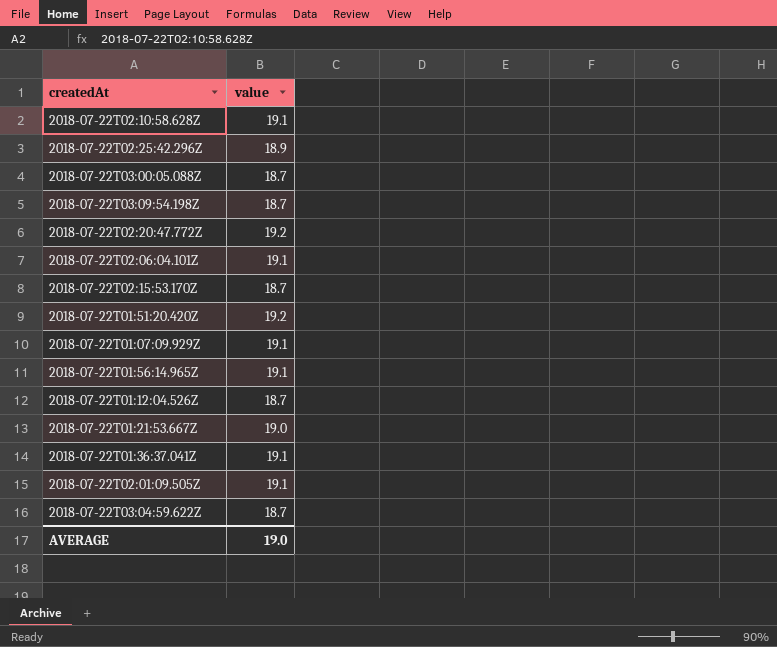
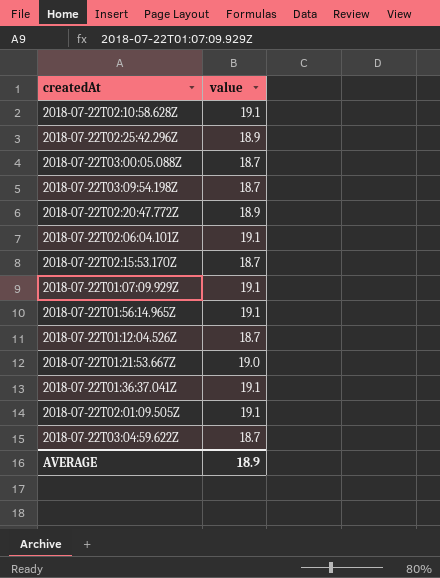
row 2018-07-22T01:51:20.420Z: 19.2 -> none
2018-07-22T02:20:47.772Z | value: 19.2 -> 18.9
AVERAGE | value: 19.0 -> 18.9

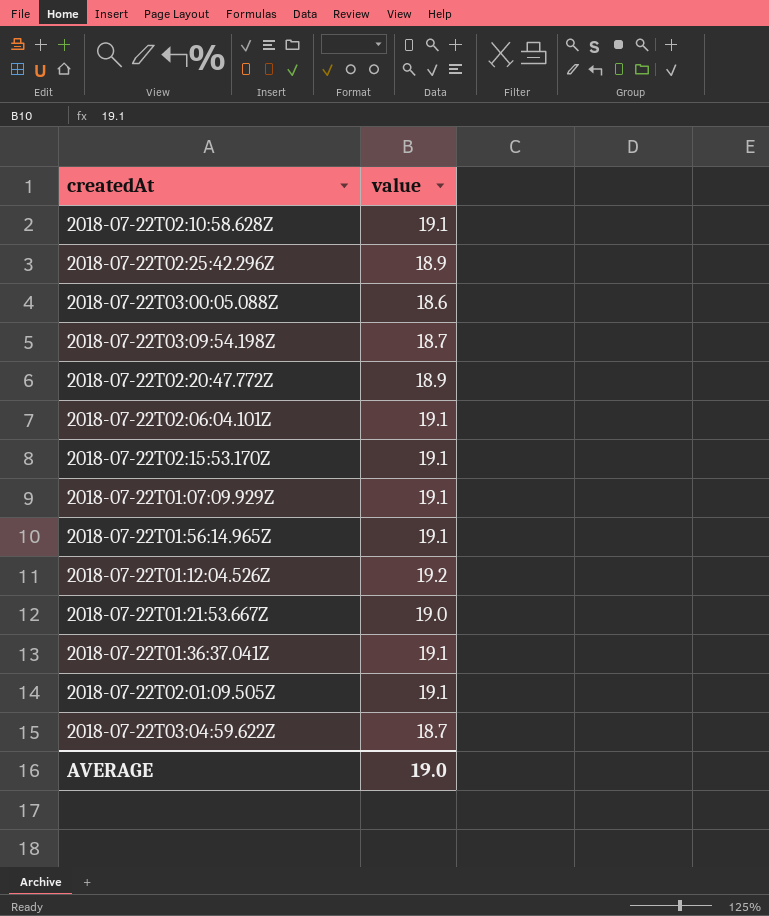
2018-07-22T03:00:05.088Z | value: 18.7 -> 18.6
2018-07-22T02:15:53.170Z | value: 18.7 -> 19.1
2018-07-22T01:12:04.526Z | value: 18.7 -> 19.2
AVERAGE | value: 18.9 -> 19.0

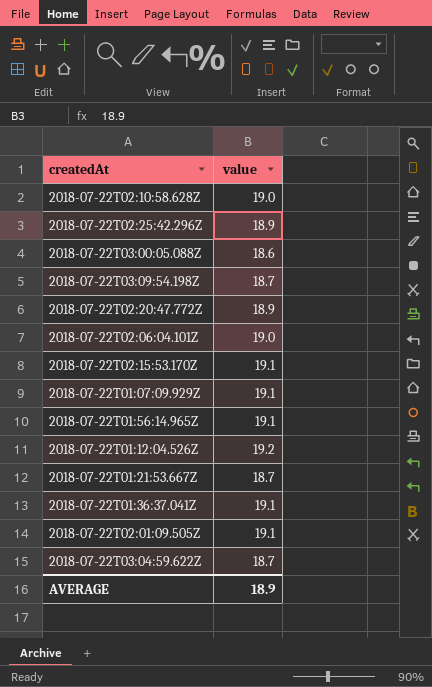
2018-07-22T02:10:58.628Z | value: 19.1 -> 19.0
2018-07-22T02:06:04.101Z | value: 19.1 -> 19.0
2018-07-22T01:21:53.667Z | value: 19.0 -> 18.7
AVERAGE | value: 19.0 -> 18.9

